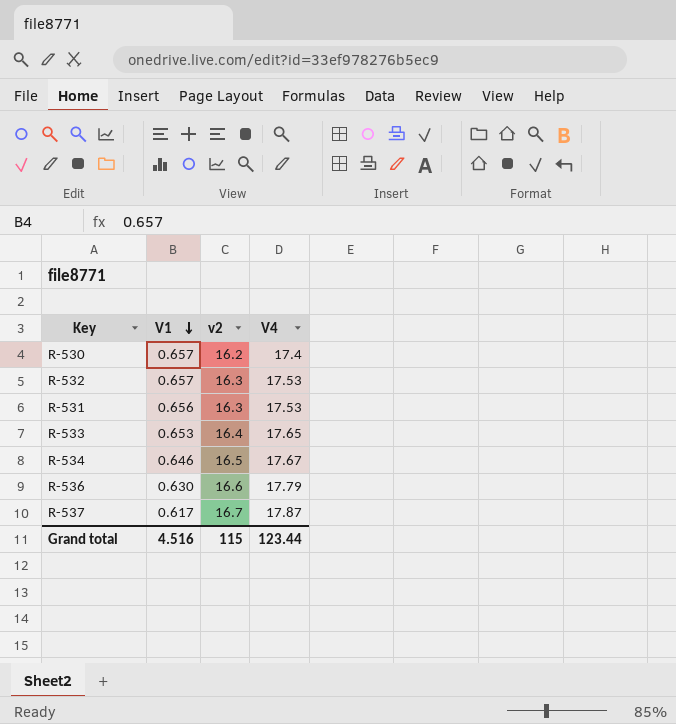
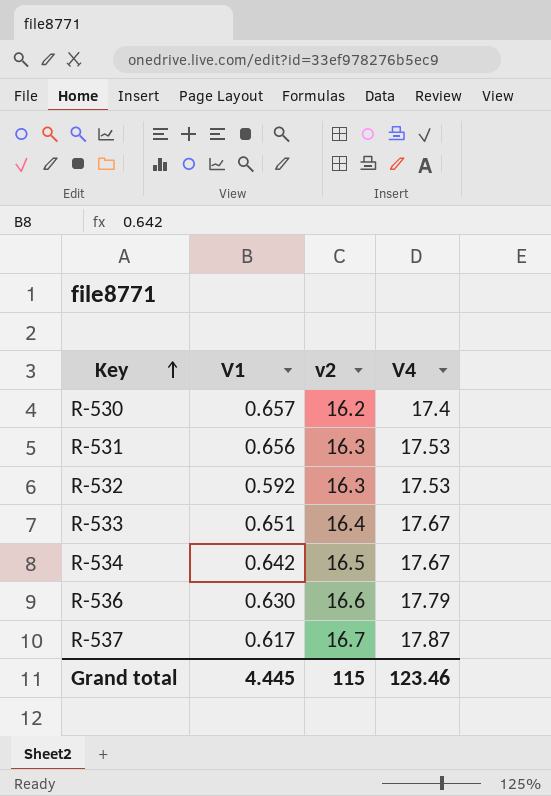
row order: V1 descending -> Key ascending
R-532 | V1: 0.657 -> 0.592
R-533 | V1: 0.653 -> 0.651
R-533 | V4: 17.65 -> 17.67
R-534 | V1: 0.646 -> 0.642
Grand total | V1: 4.516 -> 4.445
Grand total | V4: 123.44 -> 123.46

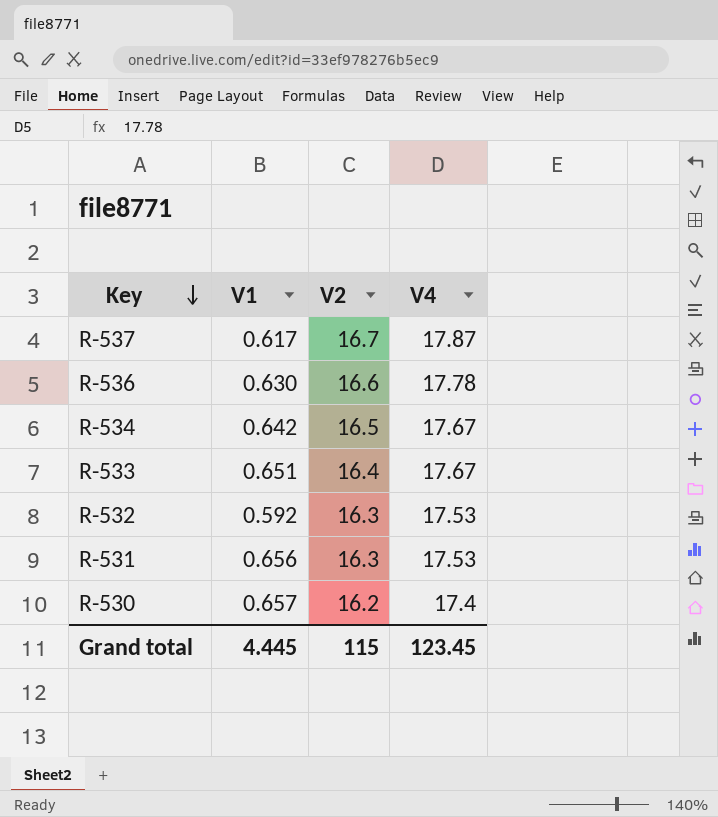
row order: Key ascending -> Key descending
column name: v2 -> V2
R-536 | V4: 17.79 -> 17.78
Grand total | V4: 123.46 -> 123.45

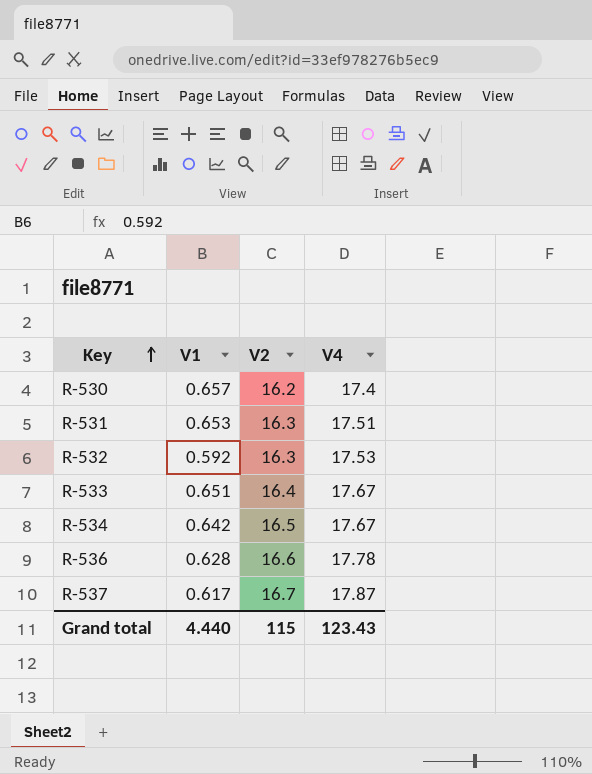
row order: Key descending -> Key ascending
R-531 | V1: 0.656 -> 0.653
R-531 | V4: 17.53 -> 17.51
R-536 | V1: 0.630 -> 0.628
Grand total | V1: 4.445 -> 4.440
Grand total | V4: 123.45 -> 123.43

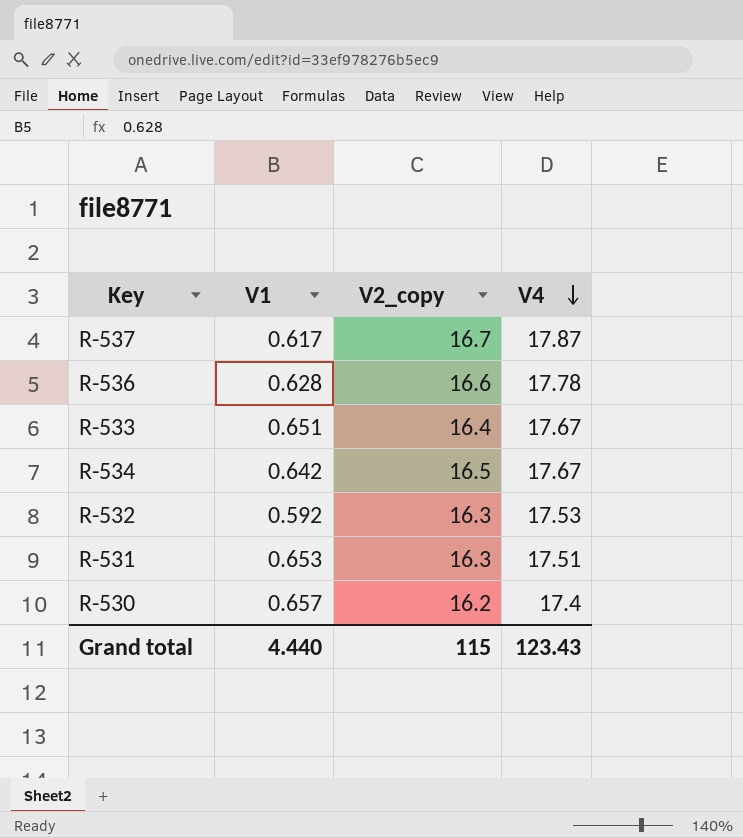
row order: Key ascending -> V4 descending
column name: V2 -> V2_copy

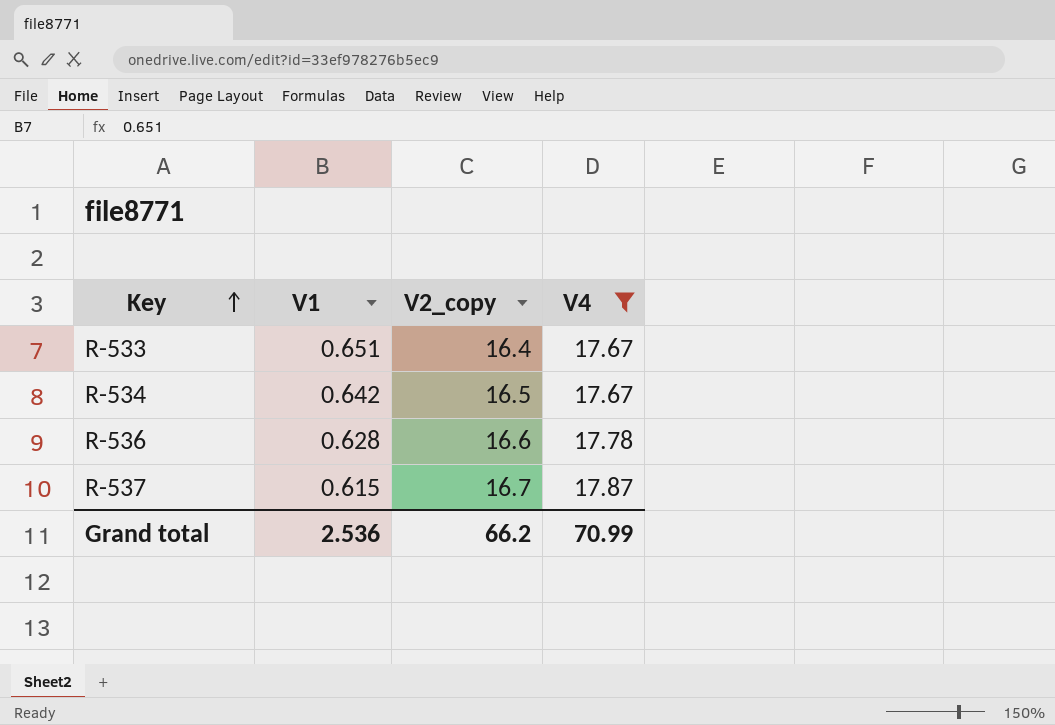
filter: none -> V4 >= 17.67
row order: V4 descending -> Key ascending
R-537 | V1: 0.617 -> 0.615
Grand total | V1: 4.440 -> 2.536
Grand total | V2_copy: 115 -> 66.2
Grand total | V4: 123.43 -> 70.99

